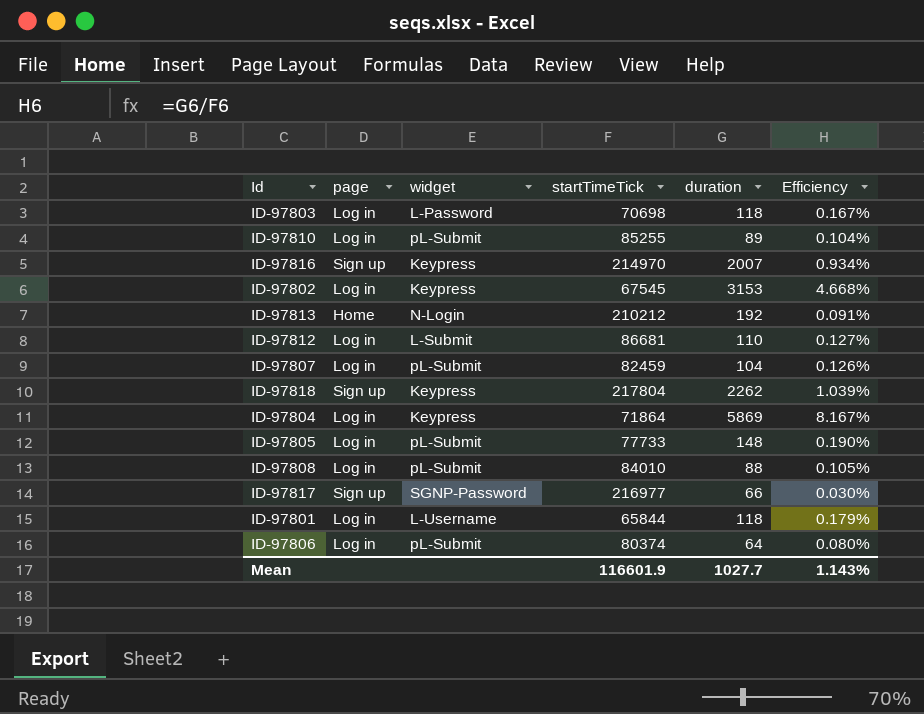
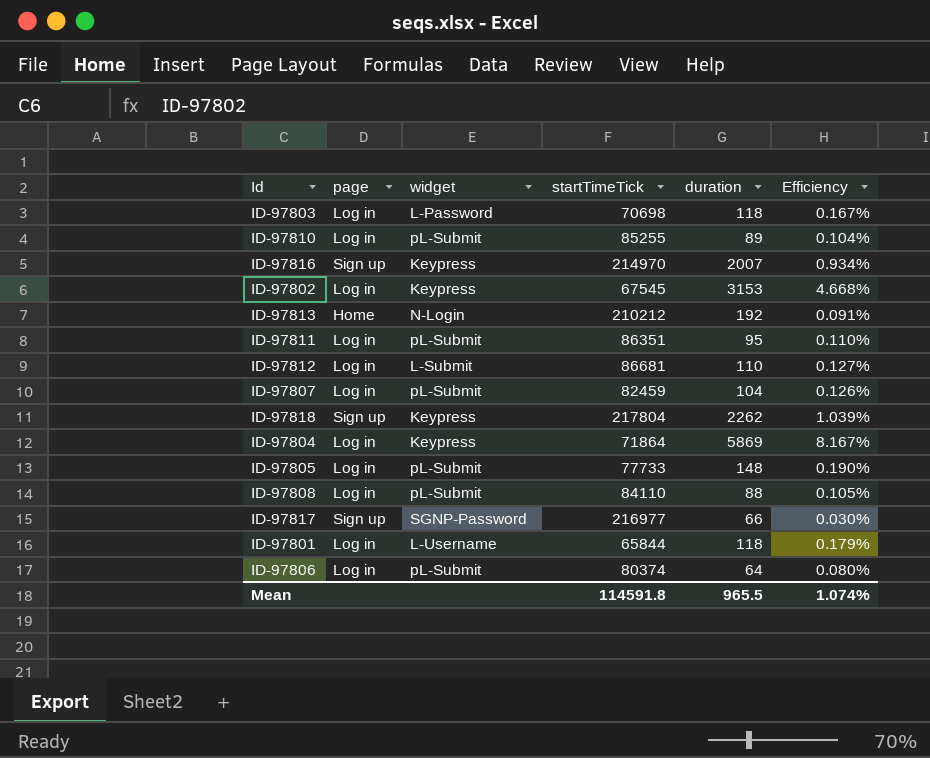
row ID-97811: none -> Log in | pL-Submit | 86351 | 95 | 0.110%
ID-97808 | startTimeTick: 84010 -> 84110
Mean | startTimeTick: 116601.9 -> 114591.8
Mean | duration: 1027.7 -> 965.5
Mean | Efficiency: 1.143% -> 1.074%

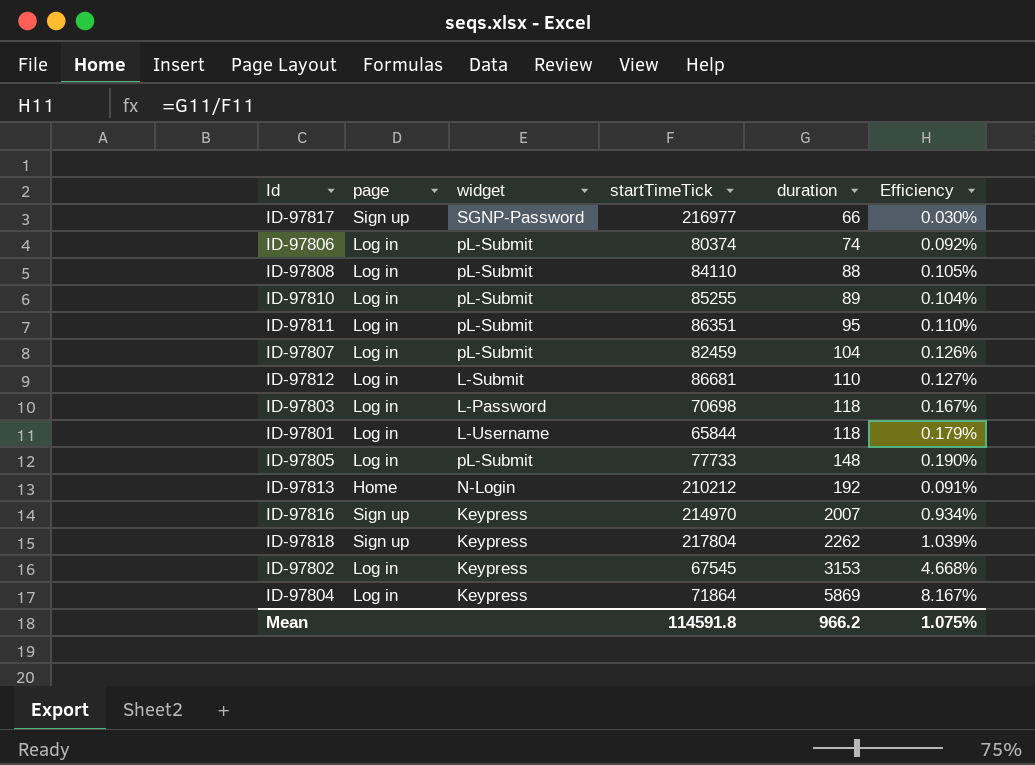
row order: none -> duration ascending
ID-97806 | duration: 64 -> 74
ID-97806 | Efficiency: 0.080% -> 0.092%
Mean | duration: 965.5 -> 966.2
Mean | Efficiency: 1.074% -> 1.075%

